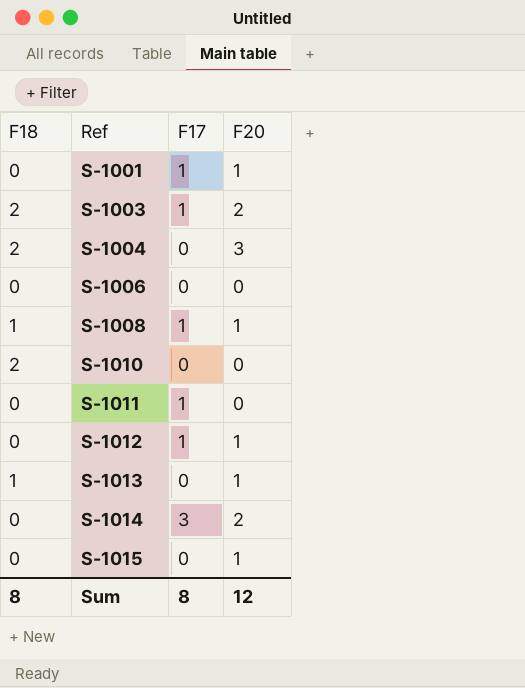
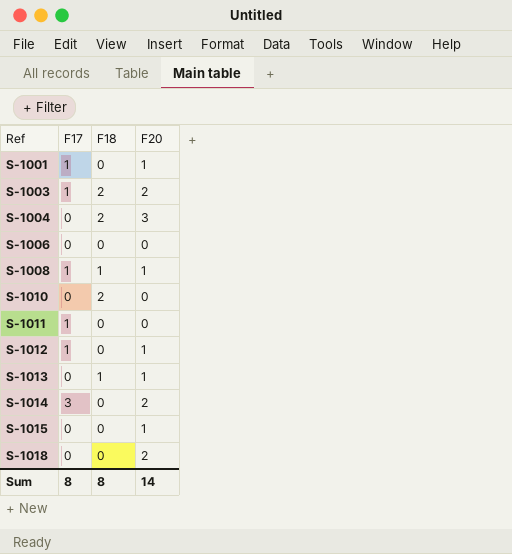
column F18 | position: 1 -> 3
row S-1018: none -> 0 | 0 | 2
Sum | F20: 12 -> 14

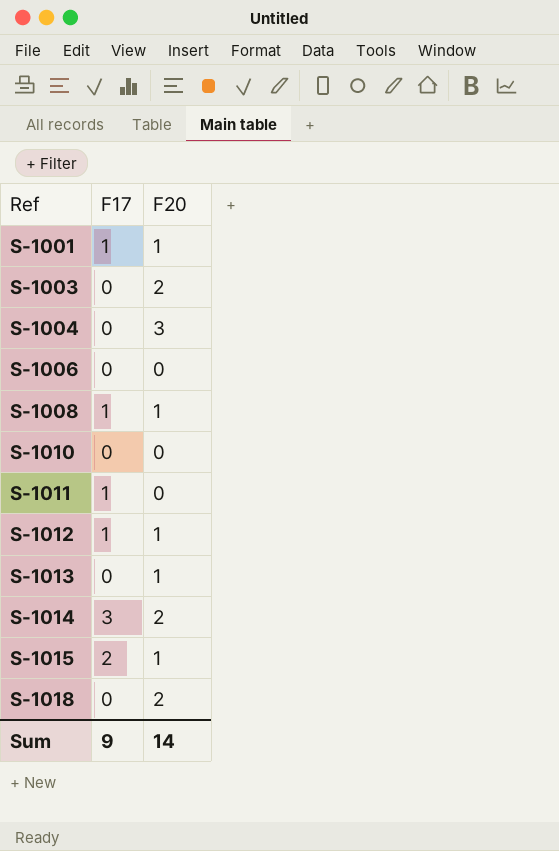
column F18 | position: 3 -> none
S-1003 | F17: 1 -> 0
S-1015 | F17: 0 -> 2
Sum | F17: 8 -> 9

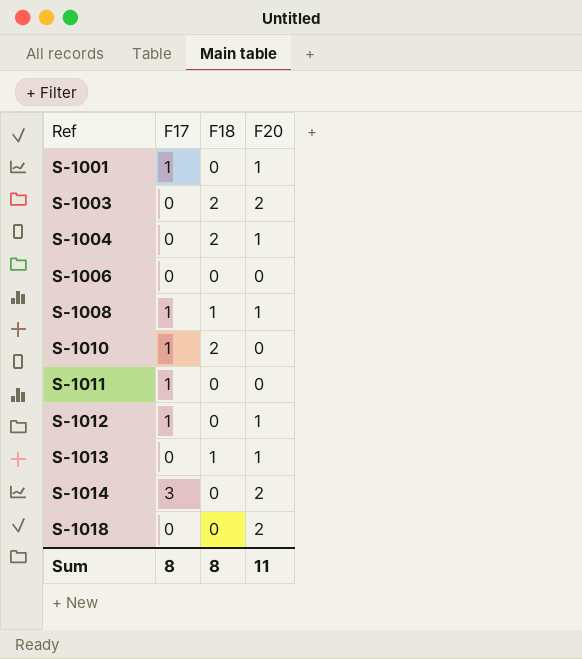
column F18 | position: none -> 3
row S-1015: 2 | 1 -> none
S-1004 | F20: 3 -> 1
S-1010 | F17: 0 -> 1
Sum | F17: 9 -> 8
Sum | F20: 14 -> 11

